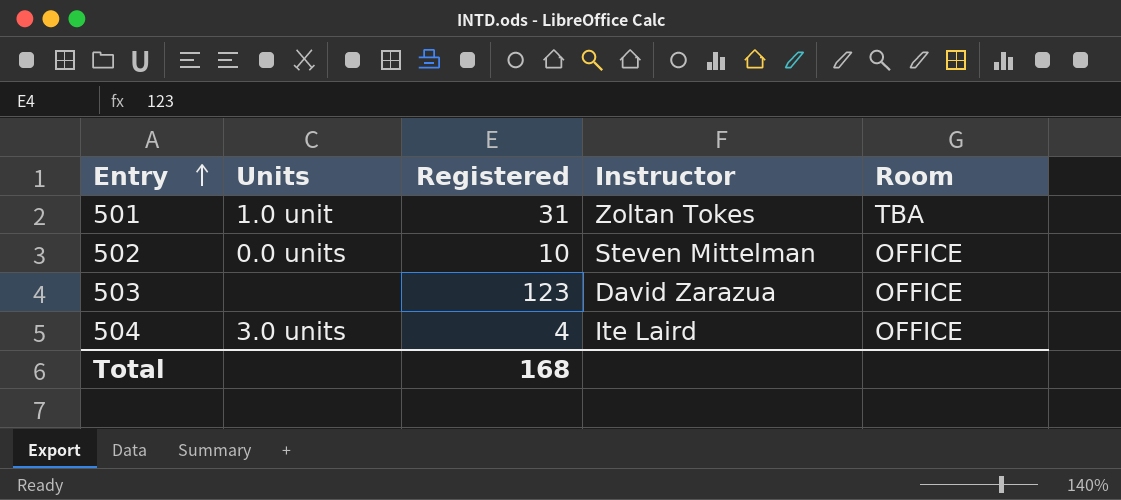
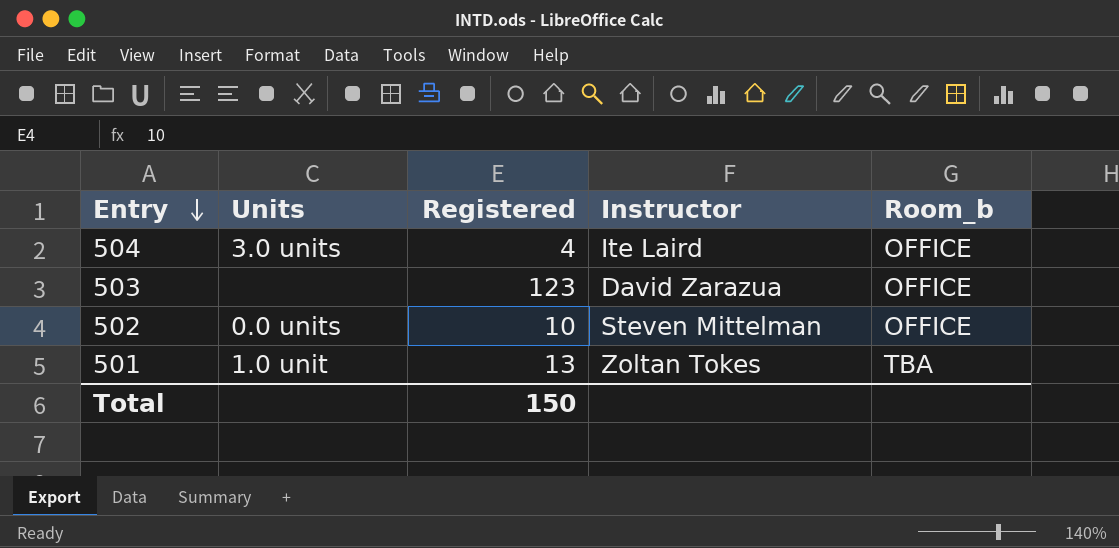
row order: Entry ascending -> Entry descending
column name: Room -> Room_b
501 | Registered: 31 -> 13
Total | Registered: 168 -> 150

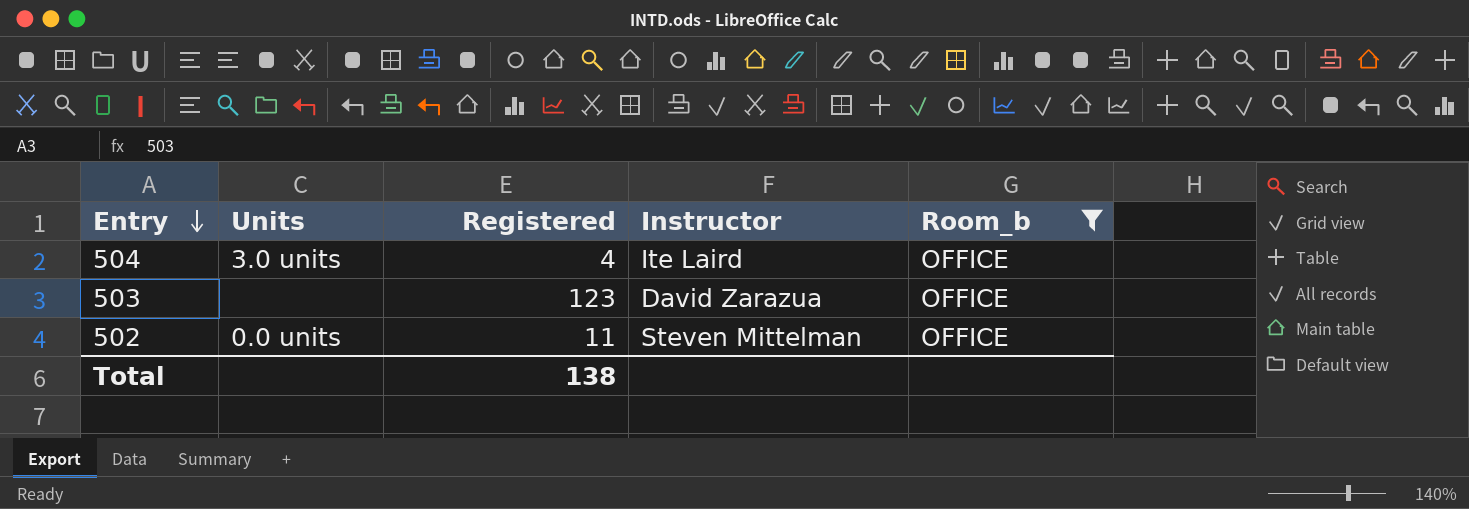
filter: none -> Room_b = OFFICE
502 | Registered: 10 -> 11
Total | Registered: 150 -> 138

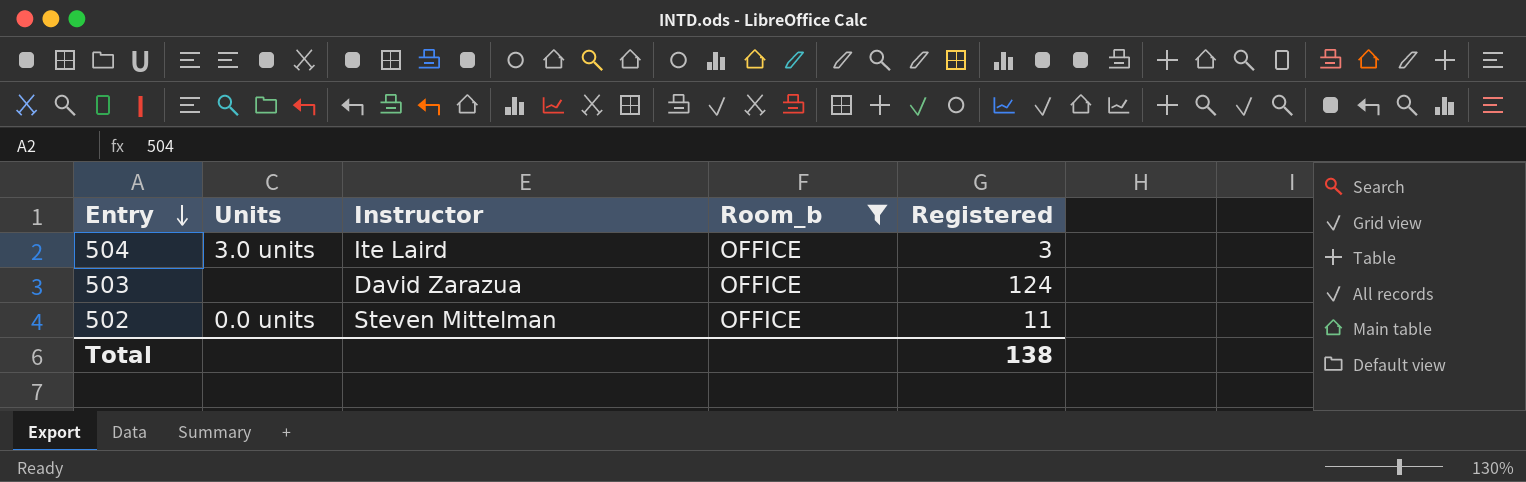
column Registered | position: 3 -> 5
504 | Registered: 4 -> 3
503 | Registered: 123 -> 124

